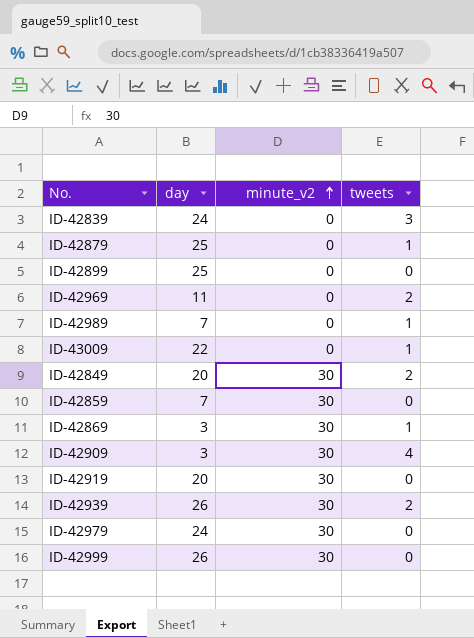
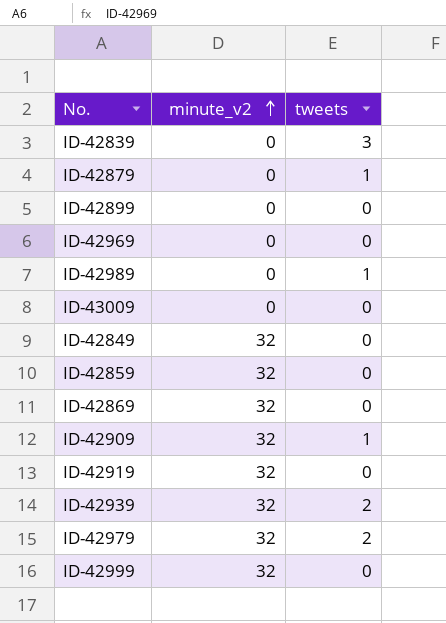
column day | position: 2 -> none
ID-42969 | tweets: 2 -> 0
ID-43009 | tweets: 1 -> 0
ID-42849 | minute_v2: 30 -> 32
ID-42849 | tweets: 2 -> 0
ID-42859 | minute_v2: 30 -> 32
ID-42869 | minute_v2: 30 -> 32
ID-42869 | tweets: 1 -> 0
ID-42909 | minute_v2: 30 -> 32
ID-42909 | tweets: 4 -> 1
ID-42919 | minute_v2: 30 -> 32
ID-42939 | minute_v2: 30 -> 32
ID-42979 | minute_v2: 30 -> 32
ID-42979 | tweets: 0 -> 2
ID-42999 | minute_v2: 30 -> 32

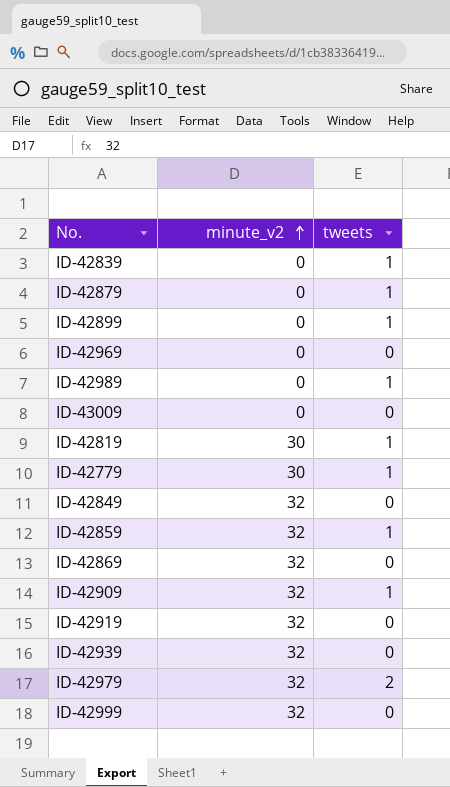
ID-42839 | tweets: 3 -> 1
ID-42899 | tweets: 0 -> 1
row ID-42819: none -> 30 | 1
row ID-42779: none -> 30 | 1
ID-42859 | tweets: 0 -> 1
ID-42939 | tweets: 2 -> 0

